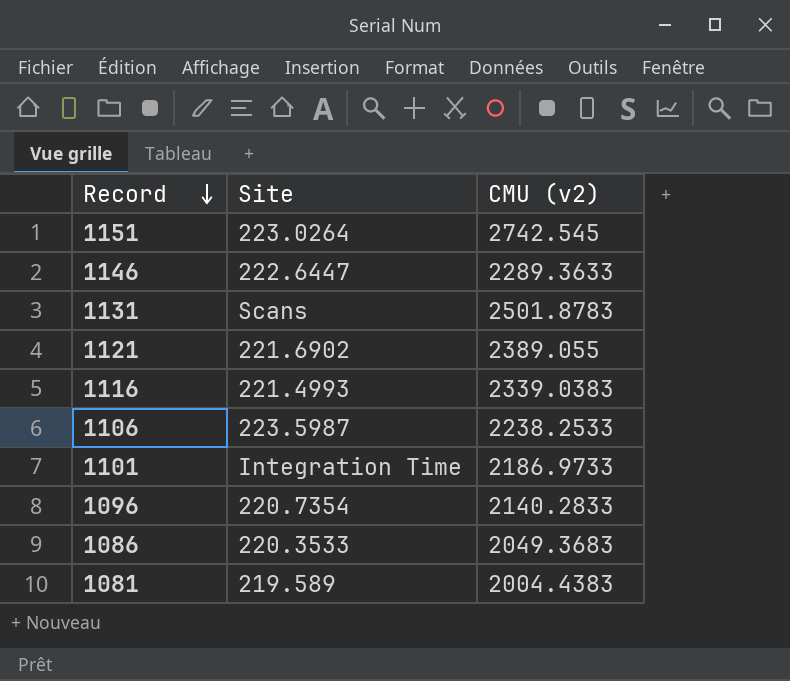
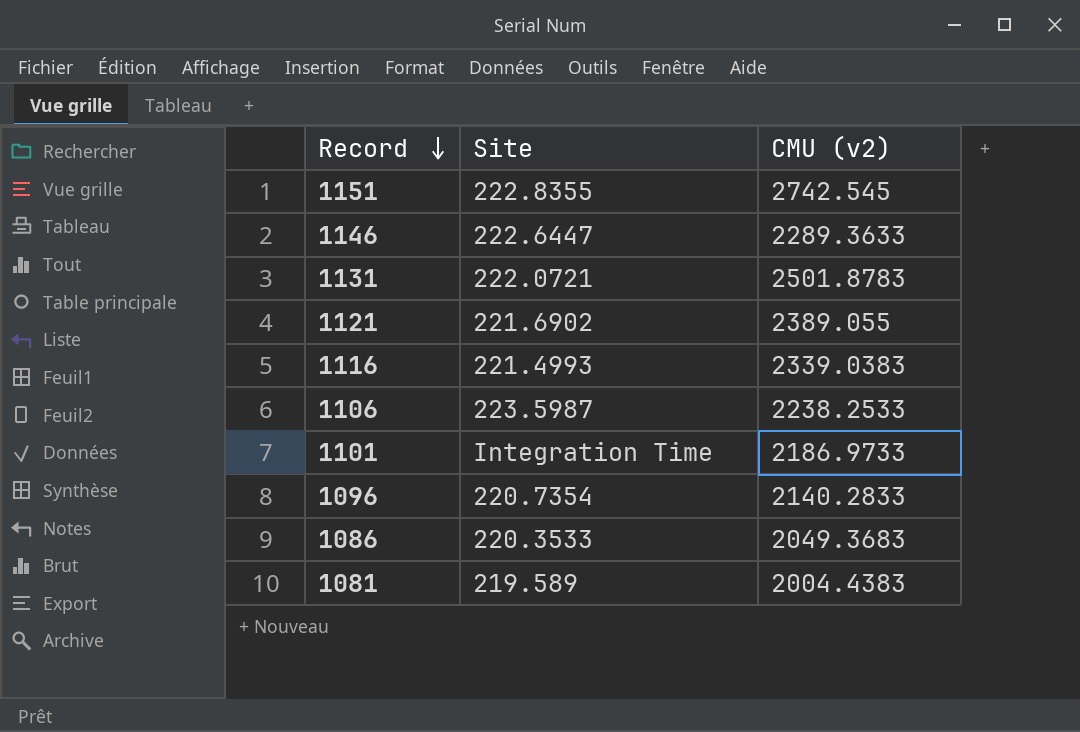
1151 | Site: 223.0264 -> 222.8355
1131 | Site: Scans -> 222.0721

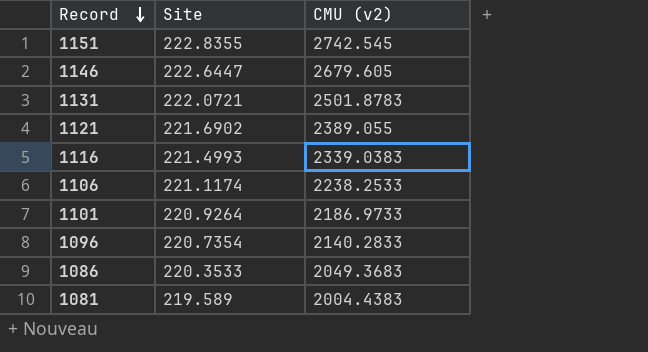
1146 | CMU (v2): 2289.3633 -> 2679.605
1106 | Site: 223.5987 -> 221.1174
1101 | Site: Integration Time -> 220.9264

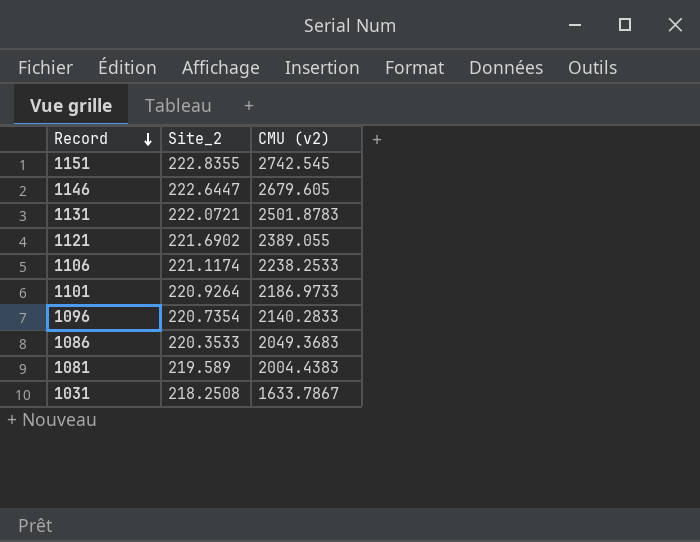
column name: Site -> Site_2
row 1116: 221.4993 | 2339.0383 -> none
row 1031: none -> 218.2508 | 1633.7867

